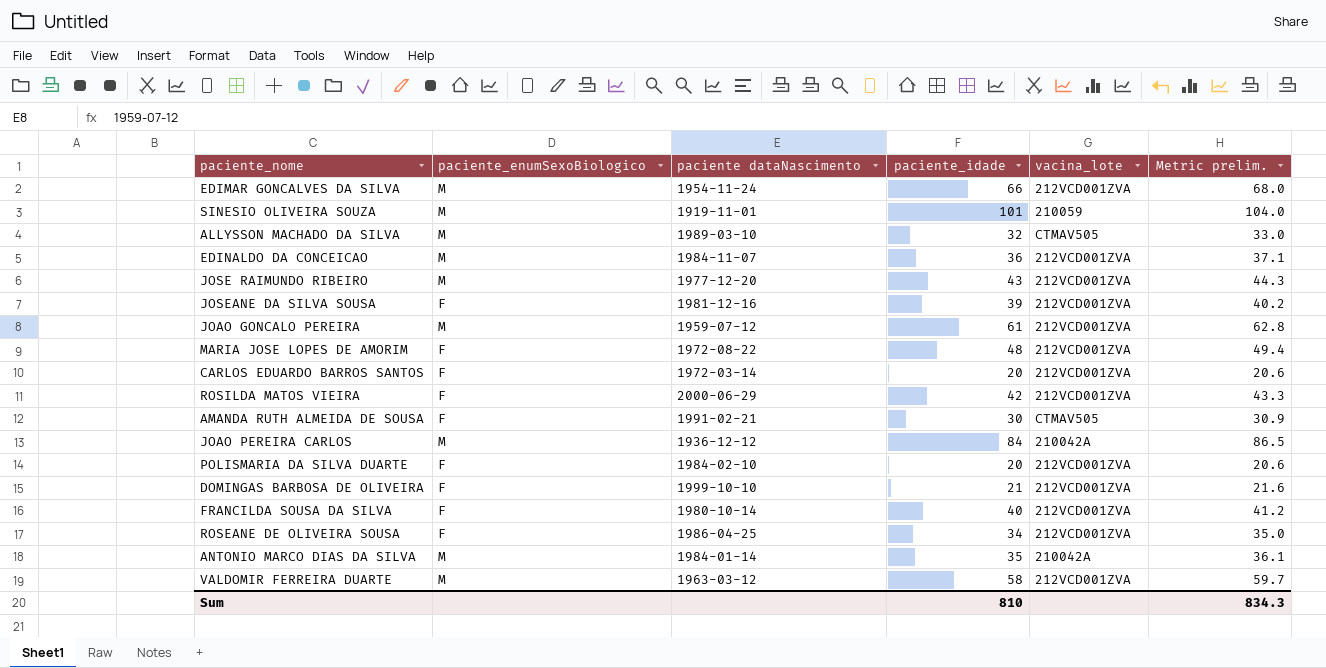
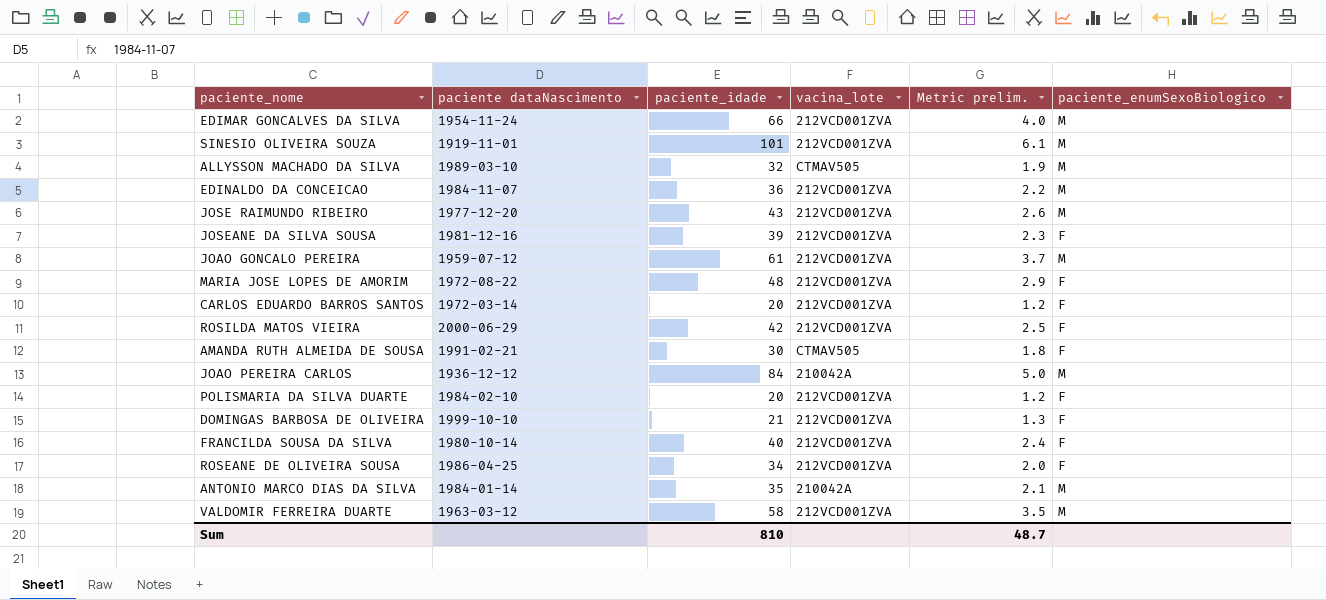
column Metric prelim. | formula: [paciente_idade] * 1.03 -> [paciente_idade] * 0.06
column paciente_enumSexoBiologico | position: 2 -> 6
SINESIO OLIVEIRA SOUZA | vacina_lote: 210059 -> 212VCD001ZVA
Sum | Metric prelim.: 834.3 -> 48.7

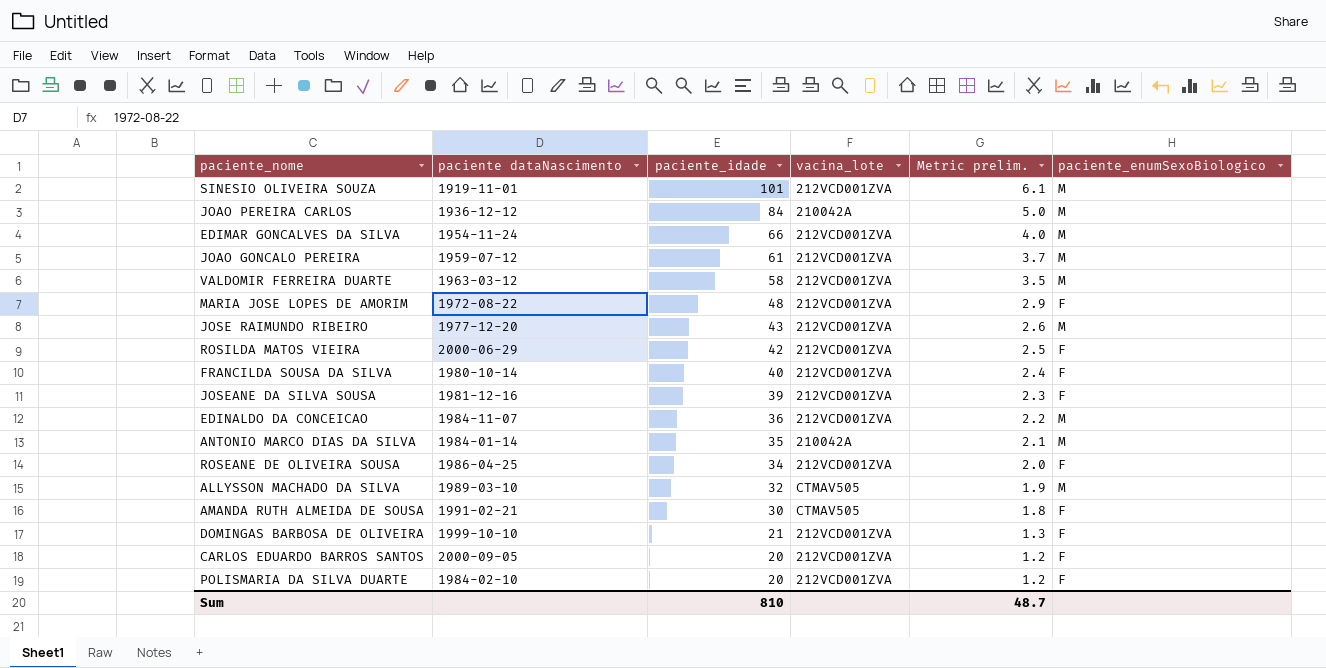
row order: none -> paciente_idade descending
CARLOS EDUARDO BARROS SANTOS | paciente dataNascimento: 1972-03-14 -> 2000-09-05

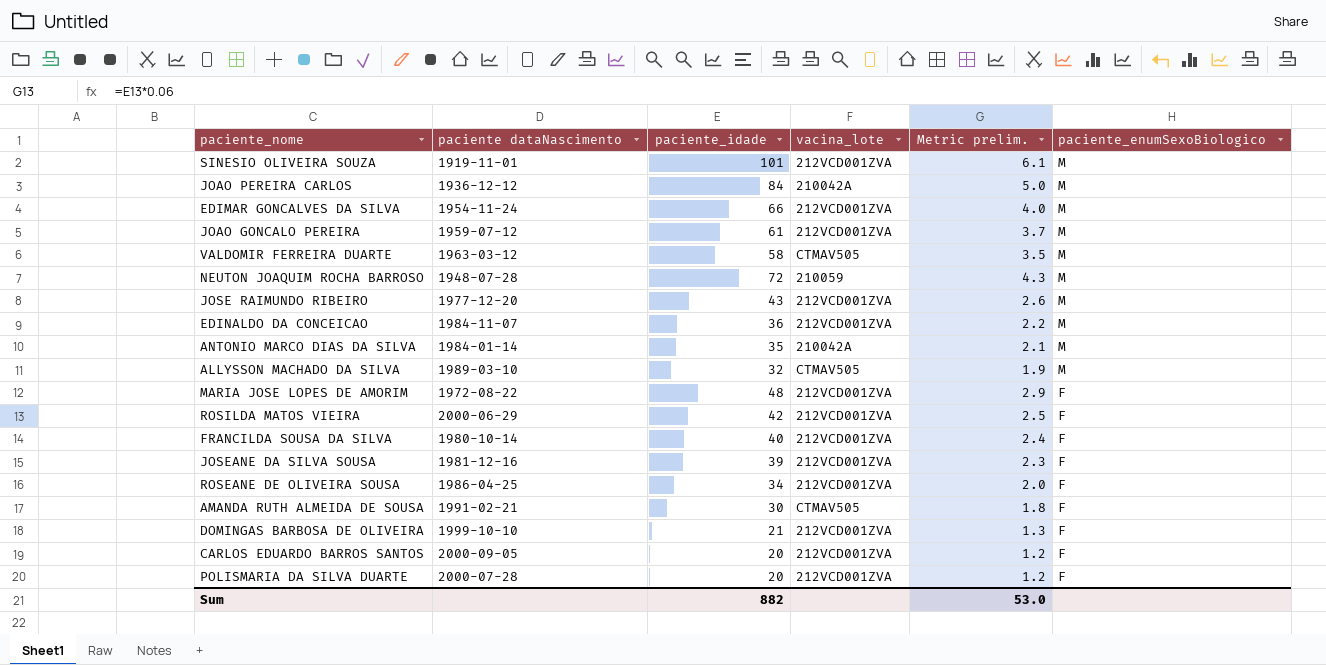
row order: paciente_idade descending -> paciente_enumSexoBiologico descending
VALDOMIR FERREIRA DUARTE | vacina_lote: 212VCD001ZVA -> CTMAV505
row NEUTON JOAQUIM ROCHA BARROSO: none -> 1948-07-28 | 72 | 210059 | 4.3 | M
POLISMARIA DA SILVA DUARTE | paciente dataNascimento: 1984-02-10 -> 2000-07-28
Sum | paciente_idade: 810 -> 882
Sum | Metric prelim.: 48.7 -> 53.0

